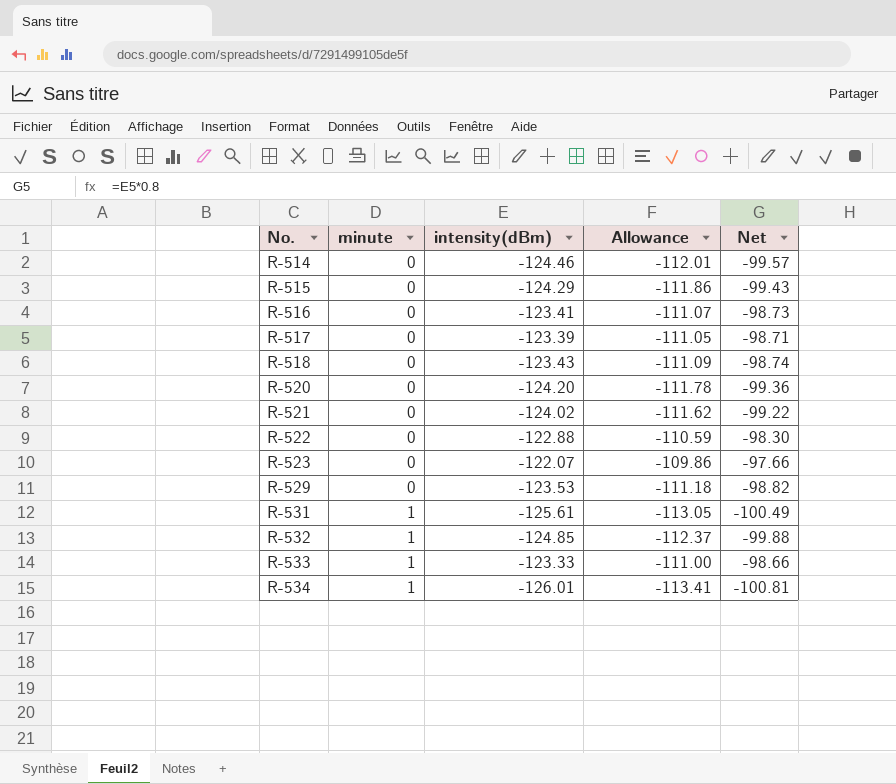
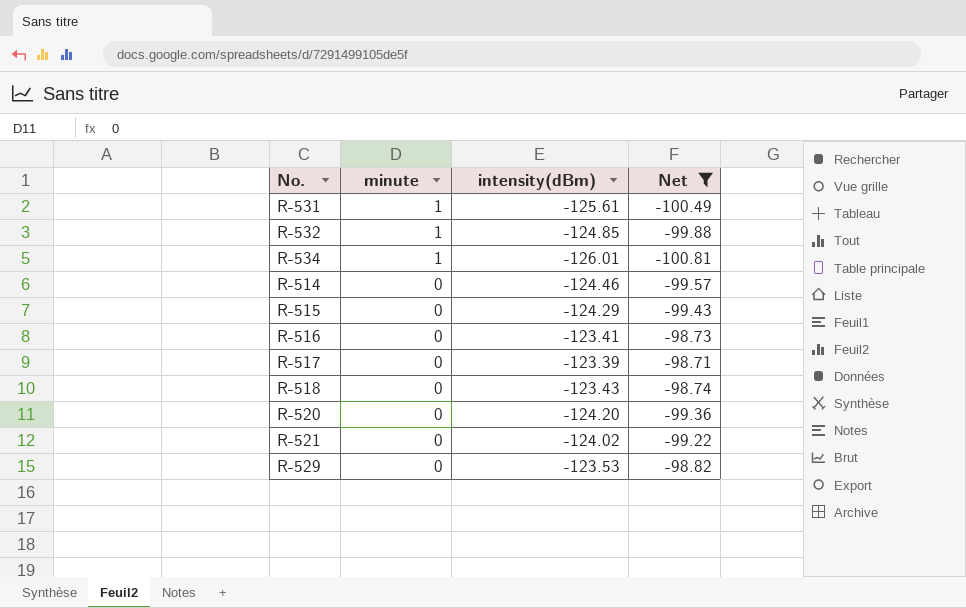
filter: none -> Net <= -98.71
row order: No. ascending -> minute descending
column Allowance | formula: [intensity(dBm)] * 0.9 -> none

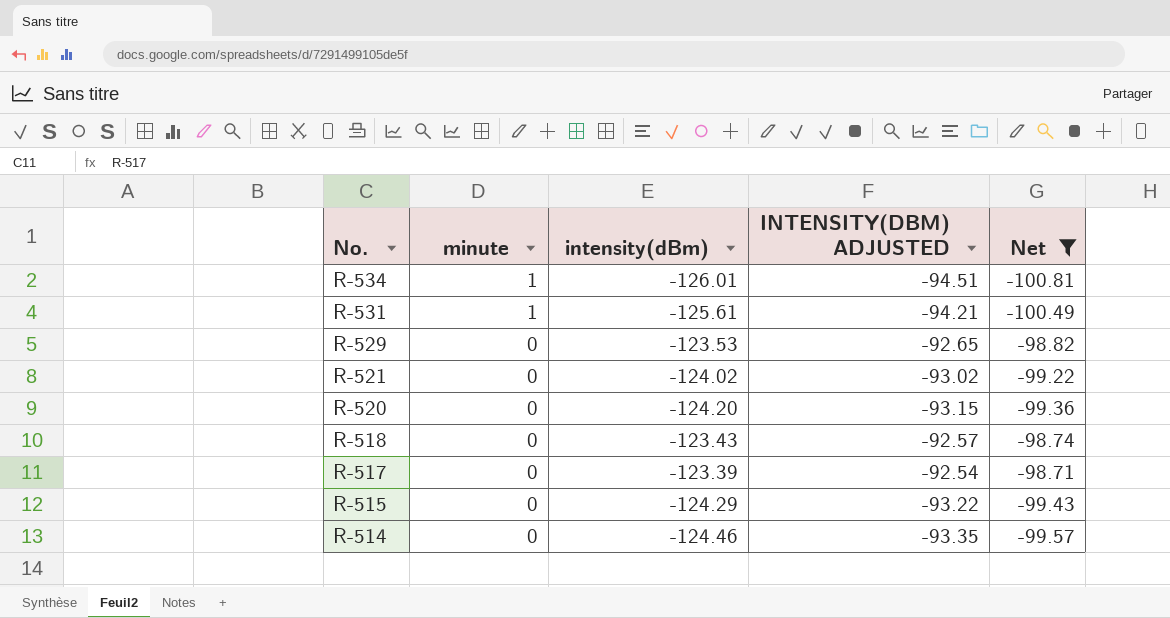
row order: minute descending -> No. descending
column INTENSITY(DBM) ADJUSTED | formula: none -> [intensity(dBm)] * 0.75
row R-532: 1 | -124.85 | -99.88 -> none
row R-516: 0 | -123.41 | -98.73 -> none

